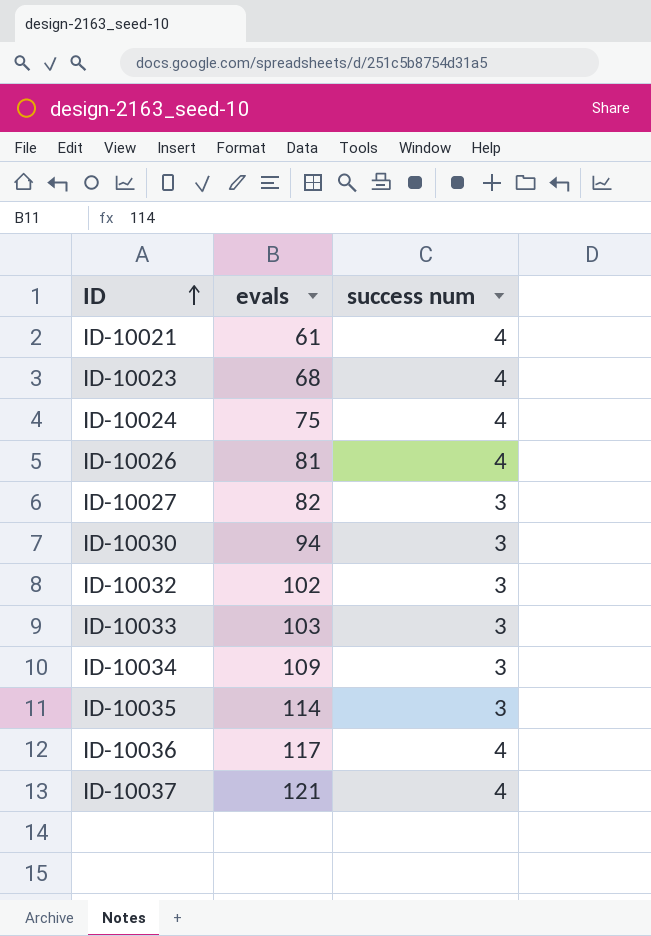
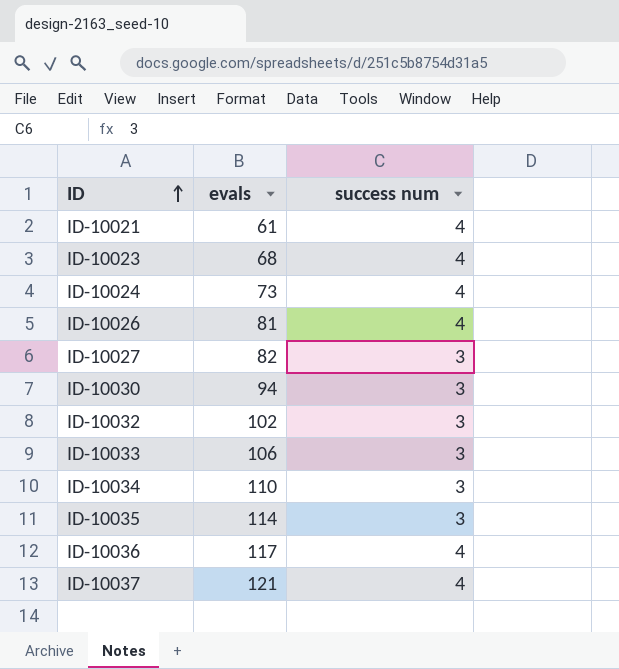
ID-10024 | evals: 75 -> 73
ID-10033 | evals: 103 -> 106
ID-10034 | evals: 109 -> 110

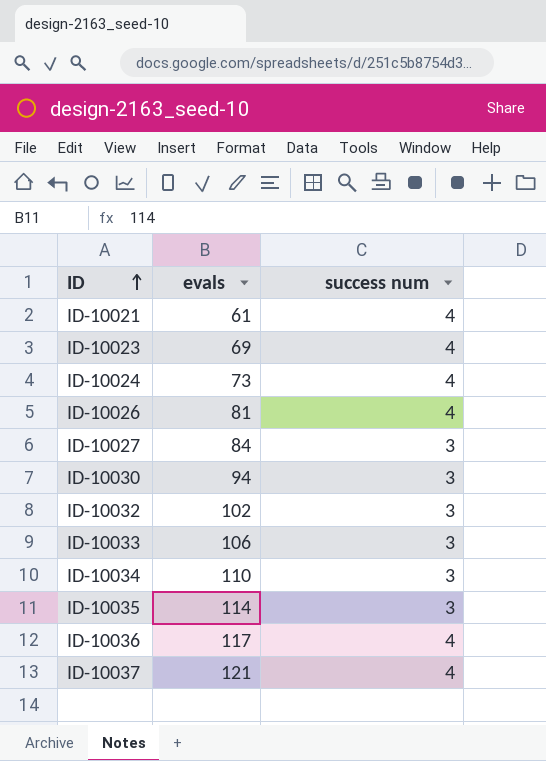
ID-10023 | evals: 68 -> 69
ID-10027 | evals: 82 -> 84

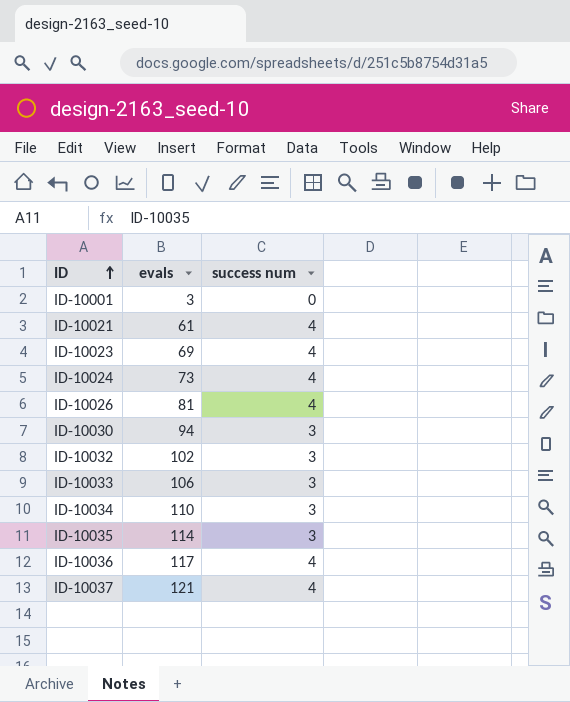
row ID-10027: 84 | 3 -> none
row ID-10001: none -> 3 | 0

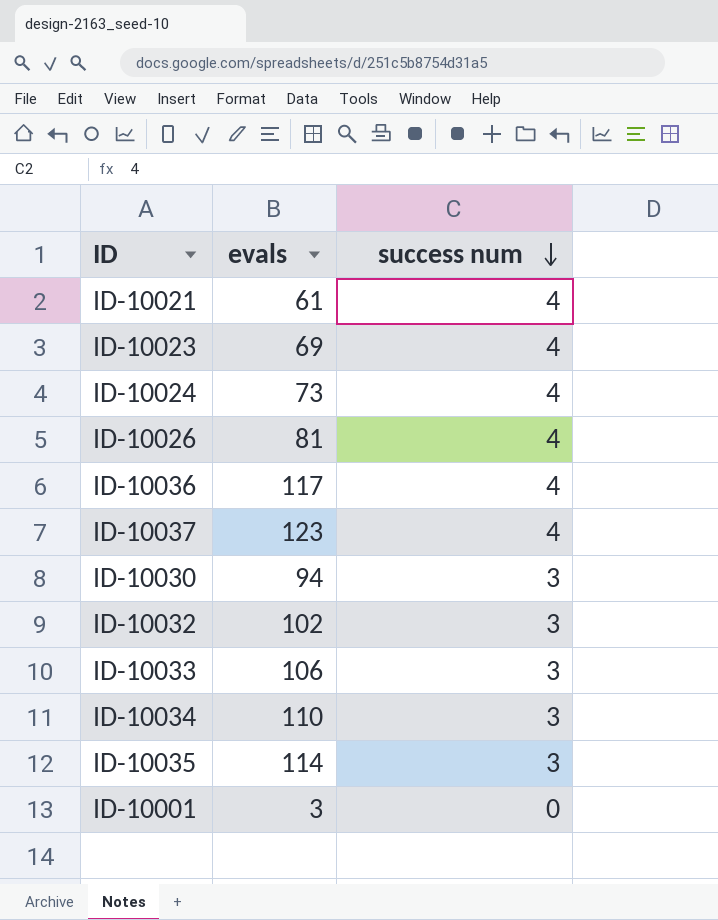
row order: ID ascending -> success num descending
ID-10037 | evals: 121 -> 123

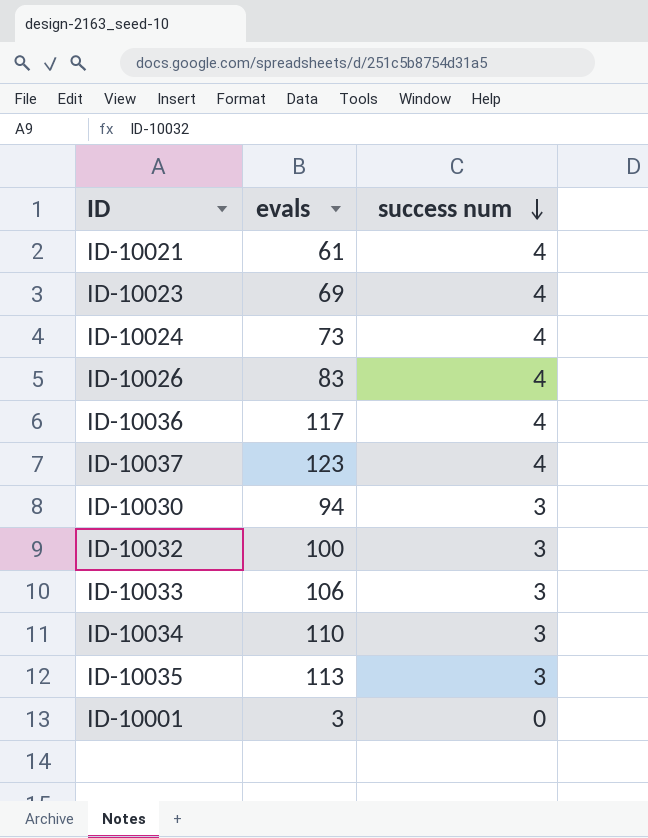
ID-10026 | evals: 81 -> 83
ID-10032 | evals: 102 -> 100
ID-10035 | evals: 114 -> 113

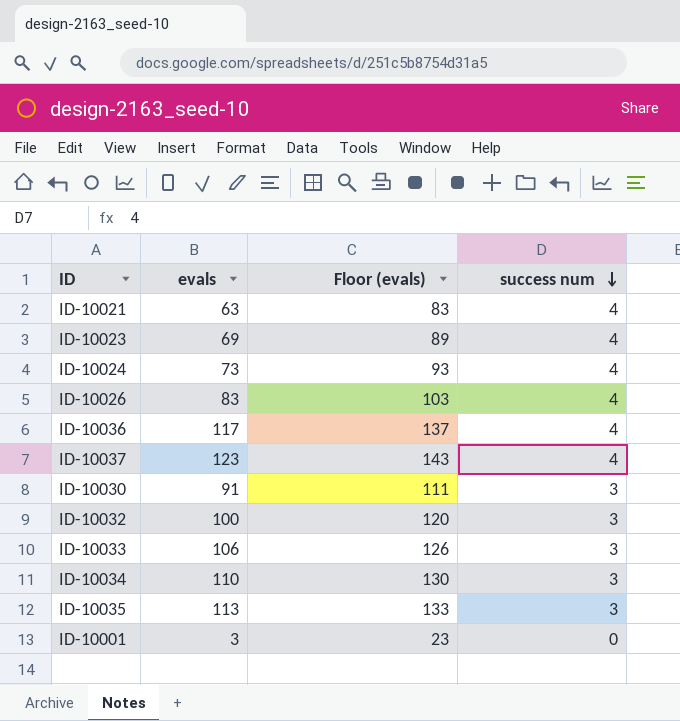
column Floor (evals) | formula: none -> [evals] + 20
ID-10021 | evals: 61 -> 63
ID-10030 | evals: 94 -> 91

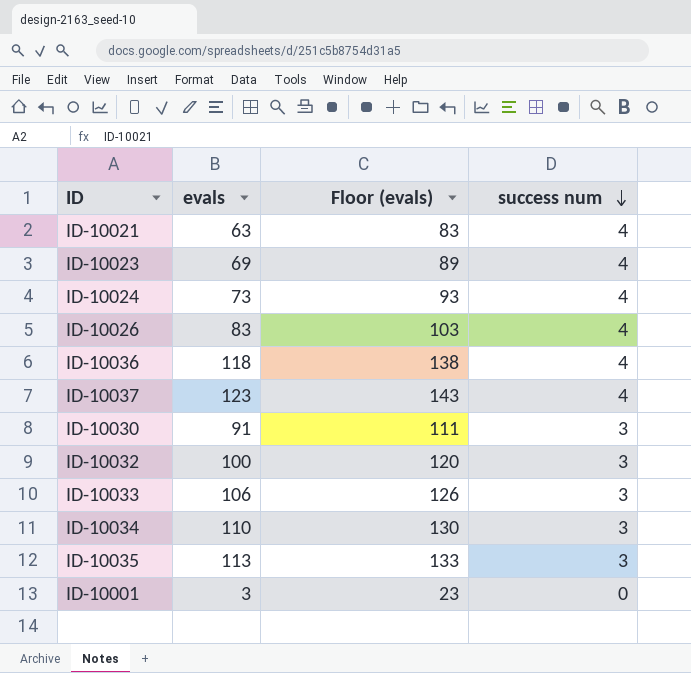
ID-10036 | evals: 117 -> 118
ID-10036 | Floor (evals): 137 -> 138

